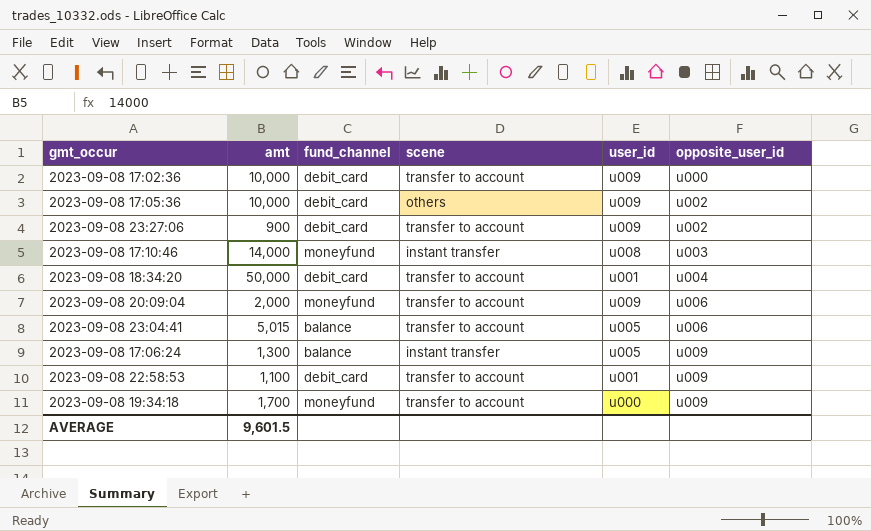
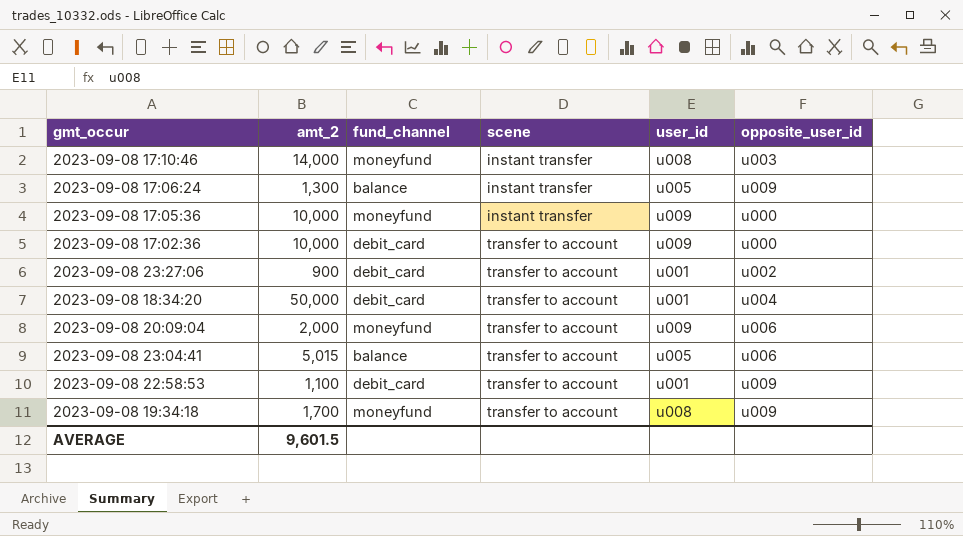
row order: opposite_user_id ascending -> scene ascending
column name: amt -> amt_2
2023-09-08 17:05:36 | fund_channel: debit_card -> moneyfund
2023-09-08 17:05:36 | scene: others -> instant transfer
2023-09-08 17:05:36 | opposite_user_id: u002 -> u000
2023-09-08 23:27:06 | user_id: u009 -> u001
2023-09-08 19:34:18 | user_id: u000 -> u008

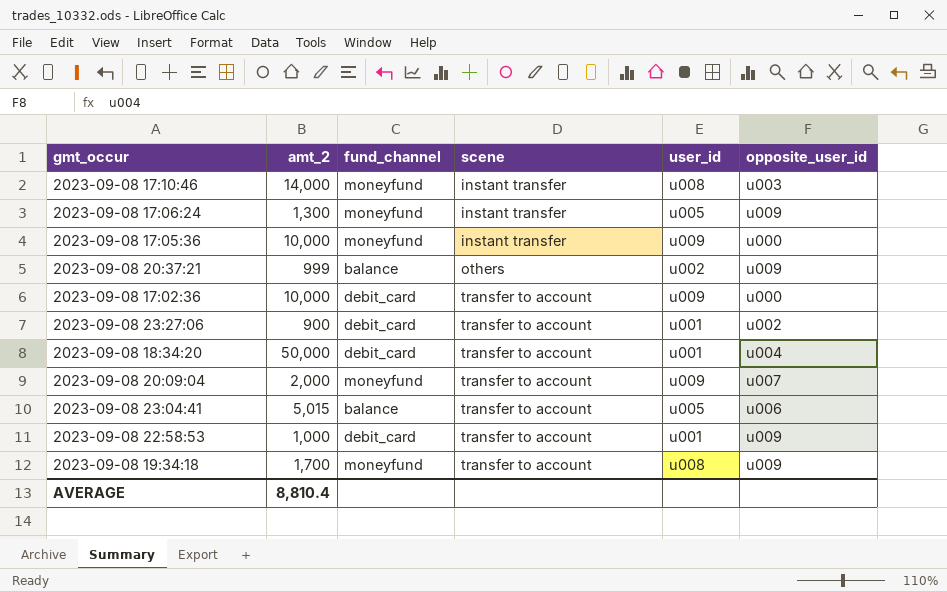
2023-09-08 17:06:24 | fund_channel: balance -> moneyfund
row 2023-09-08 20:37:21: none -> 999 | balance | others | u002 | u009
2023-09-08 20:09:04 | opposite_user_id: u006 -> u007
2023-09-08 22:58:53 | amt_2: 1,100 -> 1,000
AVERAGE | amt_2: 9,601.5 -> 8,810.4

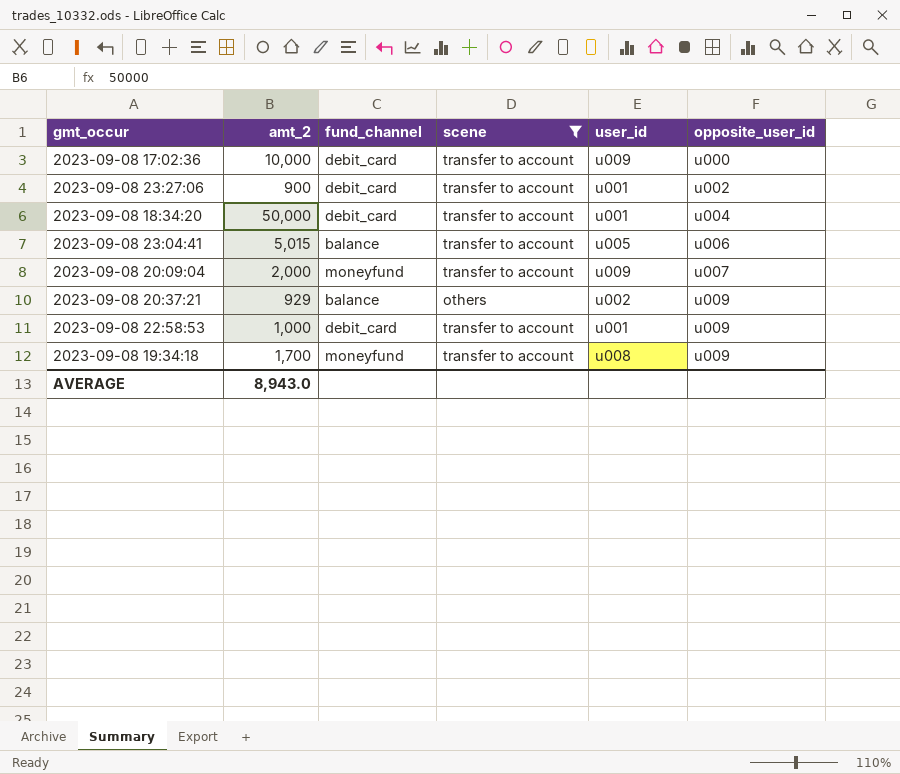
filter: none -> scene != instant transfer
row order: scene ascending -> opposite_user_id ascending
2023-09-08 20:37:21 | amt_2: 999 -> 929
AVERAGE | amt_2: 8,810.4 -> 8,943.0

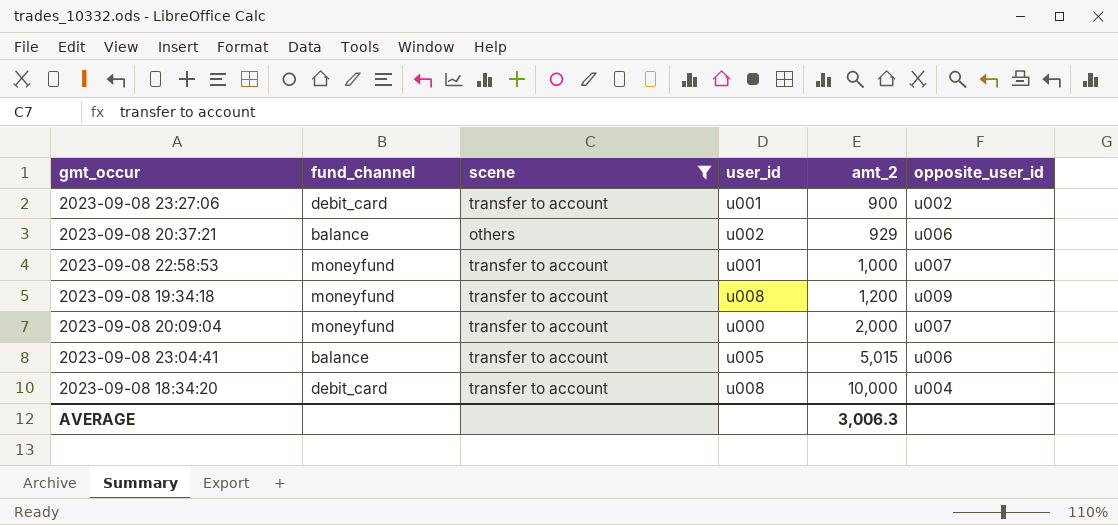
row order: opposite_user_id ascending -> amt_2 ascending
column amt_2 | position: 2 -> 5
row 2023-09-08 17:02:36: 10,000 | debit_card | transfer to account | u009 | u000 -> none
2023-09-08 20:37:21 | opposite_user_id: u009 -> u006
2023-09-08 22:58:53 | fund_channel: debit_card -> moneyfund
2023-09-08 22:58:53 | opposite_user_id: u009 -> u007
2023-09-08 19:34:18 | amt_2: 1,700 -> 1,200
2023-09-08 20:09:04 | user_id: u009 -> u000
2023-09-08 18:34:20 | user_id: u001 -> u008
2023-09-08 18:34:20 | amt_2: 50,000 -> 10,000
AVERAGE | amt_2: 8,943.0 -> 3,006.3

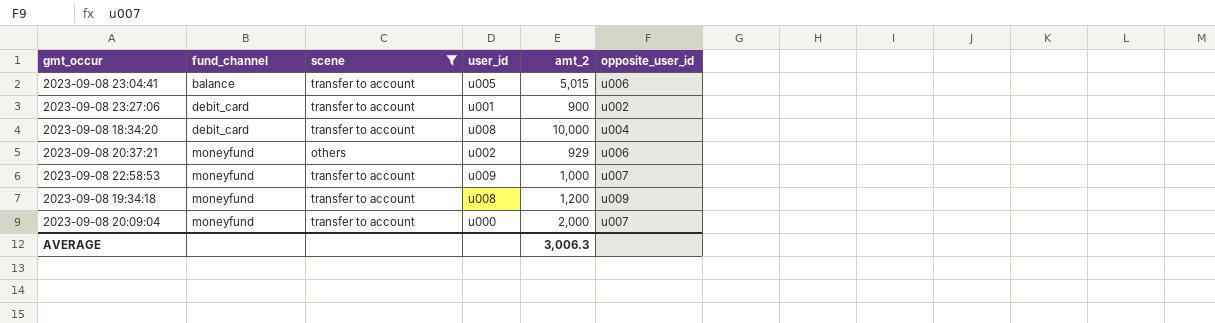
row order: amt_2 ascending -> fund_channel ascending
2023-09-08 20:37:21 | fund_channel: balance -> moneyfund
2023-09-08 22:58:53 | user_id: u001 -> u009

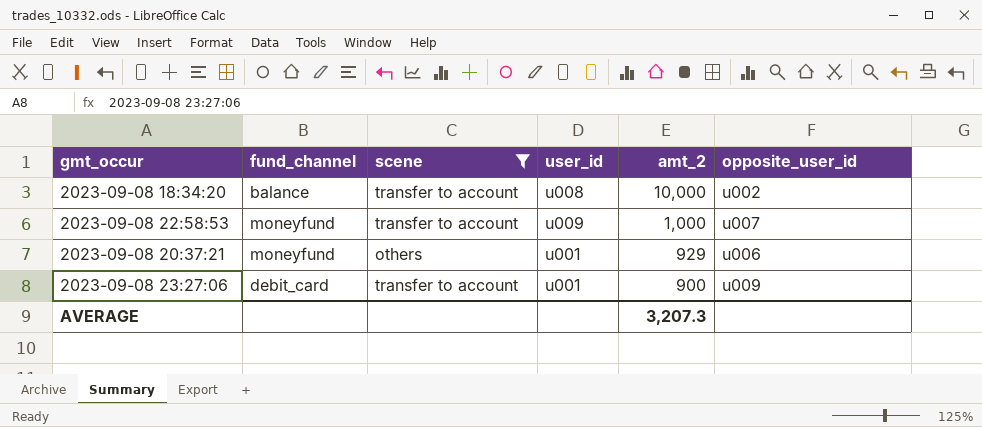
row order: fund_channel ascending -> amt_2 descending
row 2023-09-08 23:04:41: balance | transfer to account | u005 | 5,015 | u006 -> none
row 2023-09-08 19:34:18: moneyfund | transfer to account | u008 | 1,200 | u009 -> none
row 2023-09-08 20:09:04: moneyfund | transfer to account | u000 | 2,000 | u007 -> none
2023-09-08 18:34:20 | fund_channel: debit_card -> balance
2023-09-08 18:34:20 | opposite_user_id: u004 -> u002
2023-09-08 20:37:21 | user_id: u002 -> u001
2023-09-08 23:27:06 | opposite_user_id: u002 -> u009
AVERAGE | amt_2: 3,006.3 -> 3,207.3

